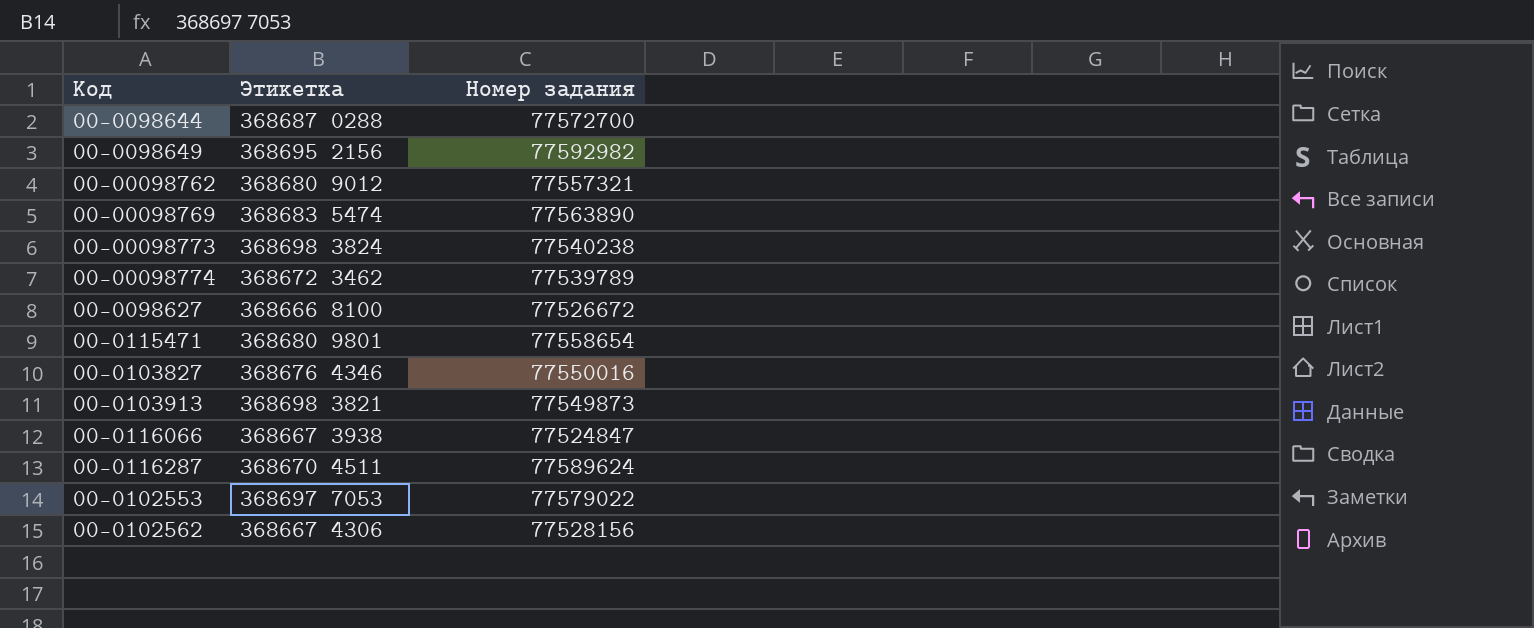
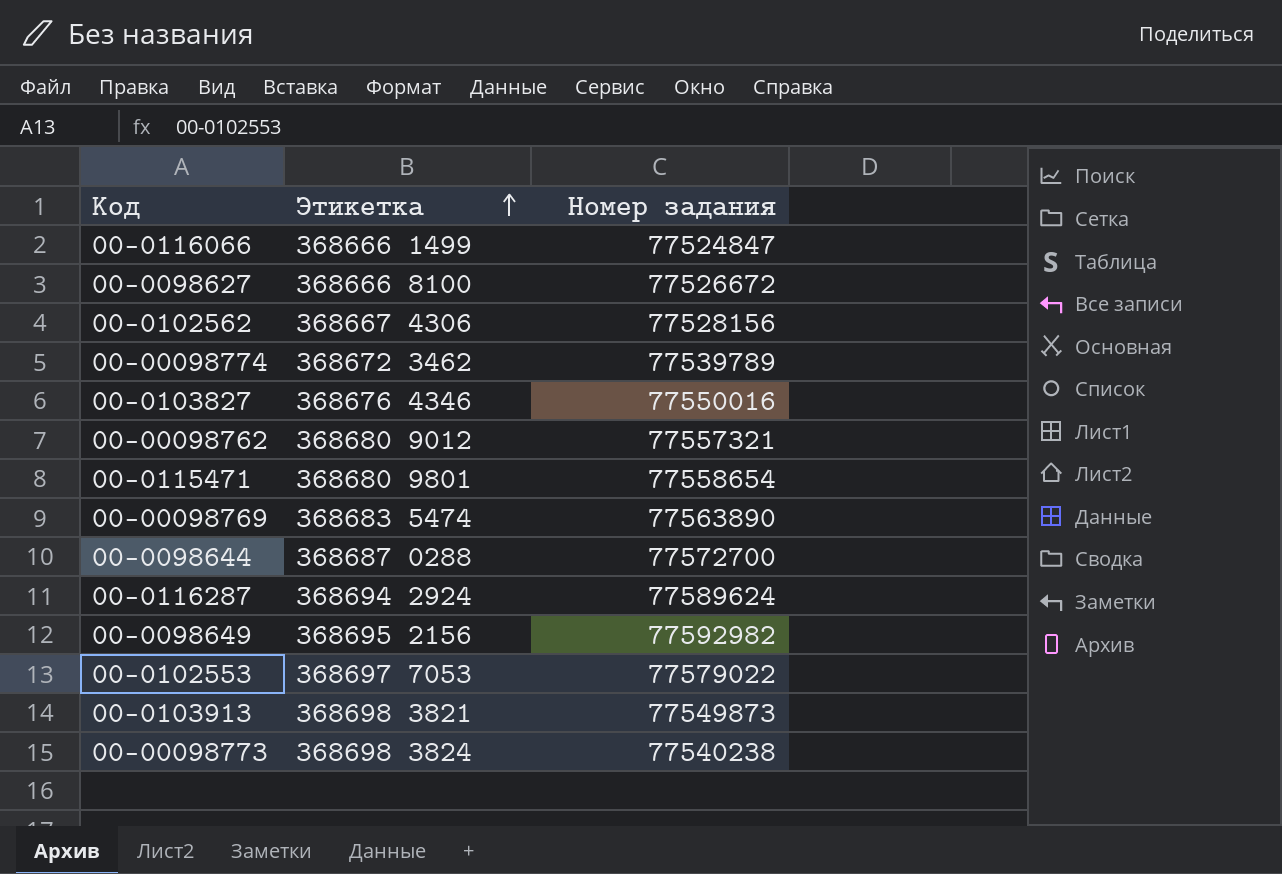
row order: none -> Этикетка ascending
00-0116066 | Этикетка: 368667 3938 -> 368666 1499
00-0116287 | Этикетка: 368670 4511 -> 368694 2924

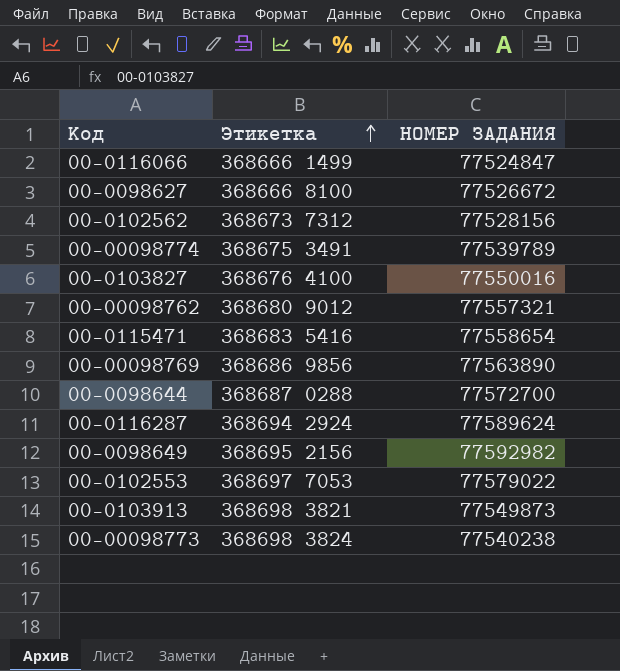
column name: Номер задания -> НОМЕР ЗАДАНИЯ
00-0102562 | Этикетка: 368667 4306 -> 368673 7312
00-00098774 | Этикетка: 368672 3462 -> 368675 3491
00-0103827 | Этикетка: 368676 4346 -> 368676 4100
00-0115471 | Этикетка: 368680 9801 -> 368683 5416
00-00098769 | Этикетка: 368683 5474 -> 368686 9856

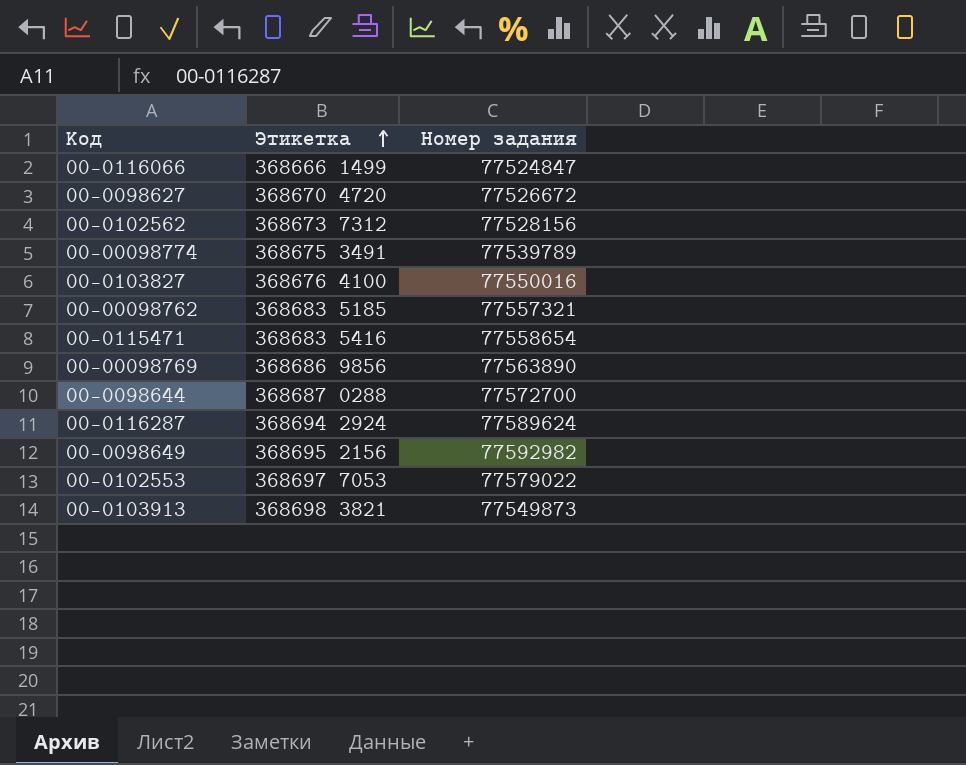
column name: НОМЕР ЗАДАНИЯ -> Номер задания
row 00-00098773: 368698 3824 | 77540238 -> none
00-0098627 | Этикетка: 368666 8100 -> 368670 4720
00-00098762 | Этикетка: 368680 9012 -> 368683 5185

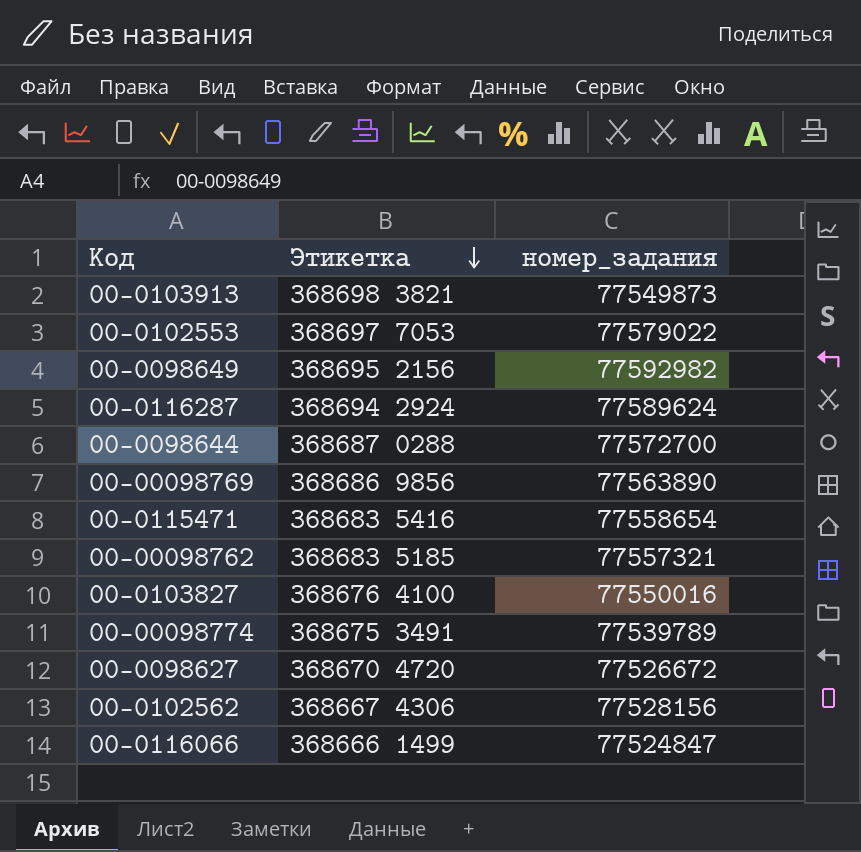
row order: Этикетка ascending -> Этикетка descending
column name: Номер задания -> номер_задания
00-0102562 | Этикетка: 368673 7312 -> 368667 4306

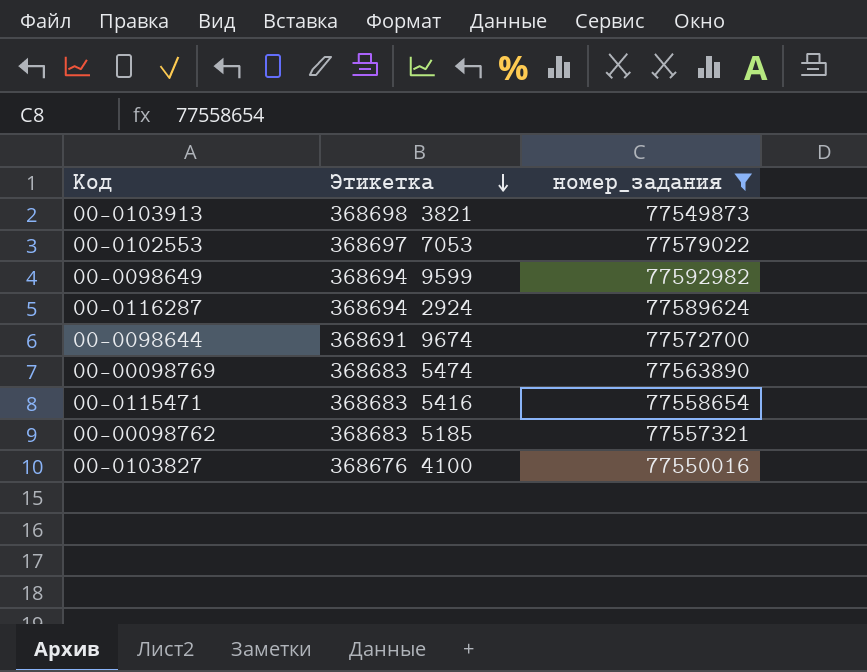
filter: none -> номер_задания >= 77549873
00-0098649 | Этикетка: 368695 2156 -> 368694 9599
00-0098644 | Этикетка: 368687 0288 -> 368691 9674
00-00098769 | Этикетка: 368686 9856 -> 368683 5474

